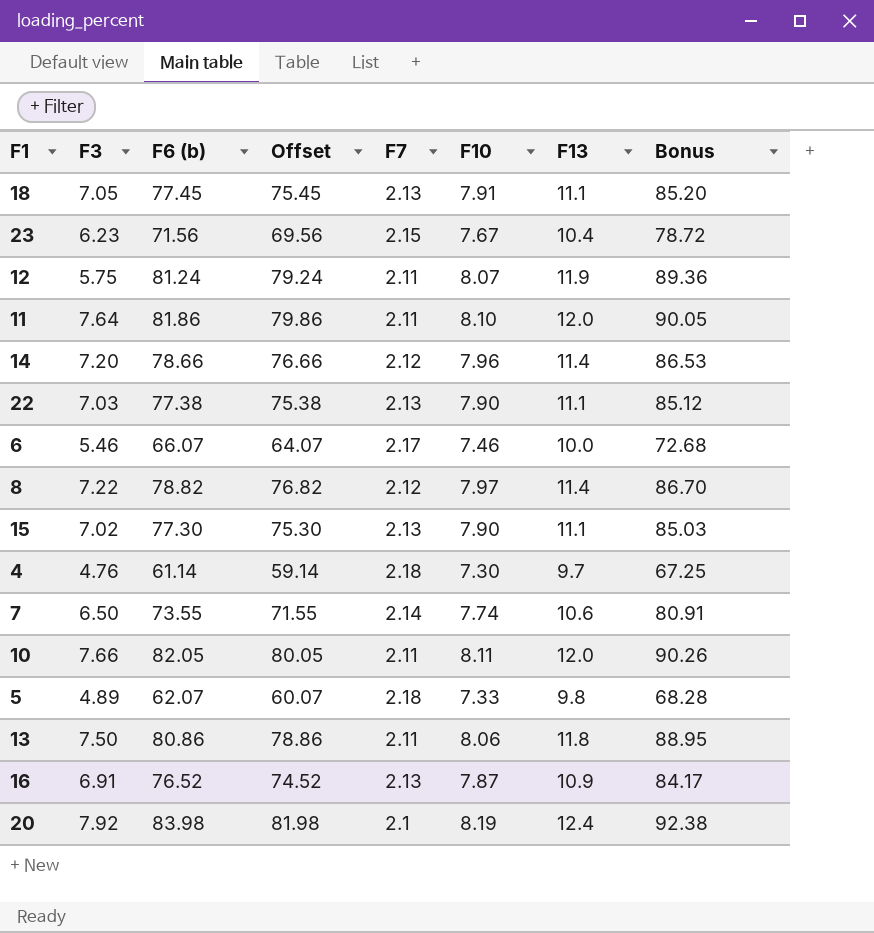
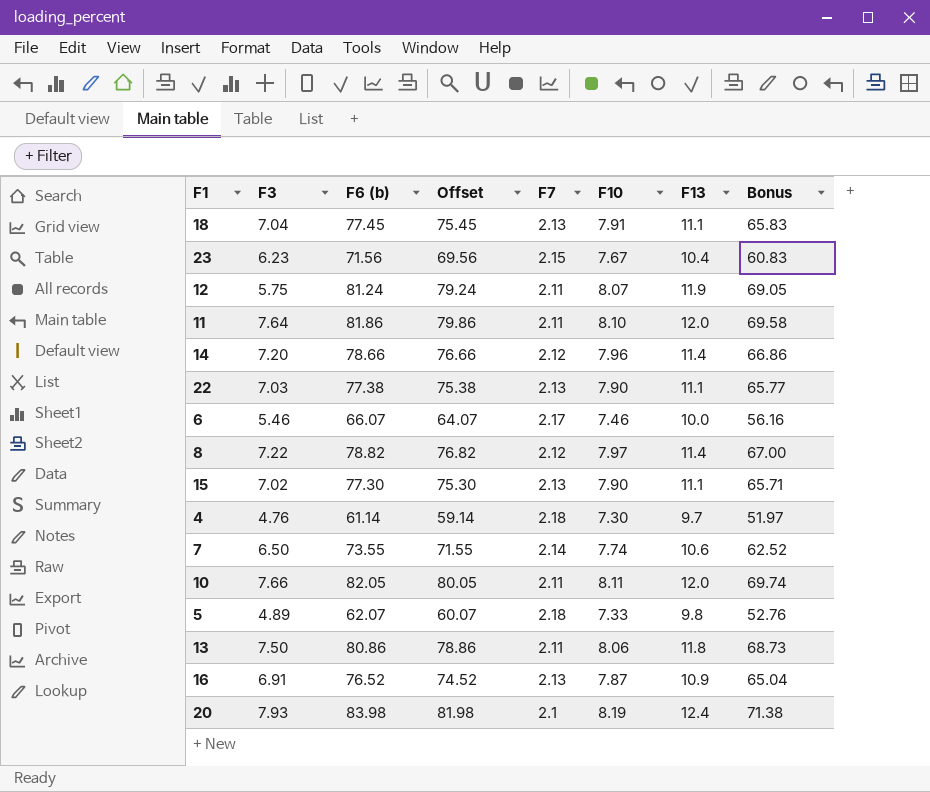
column Bonus | formula: [F6 (b)] * 1.1 -> [F6 (b)] * 0.85
18 | F3: 7.05 -> 7.04
20 | F3: 7.92 -> 7.93

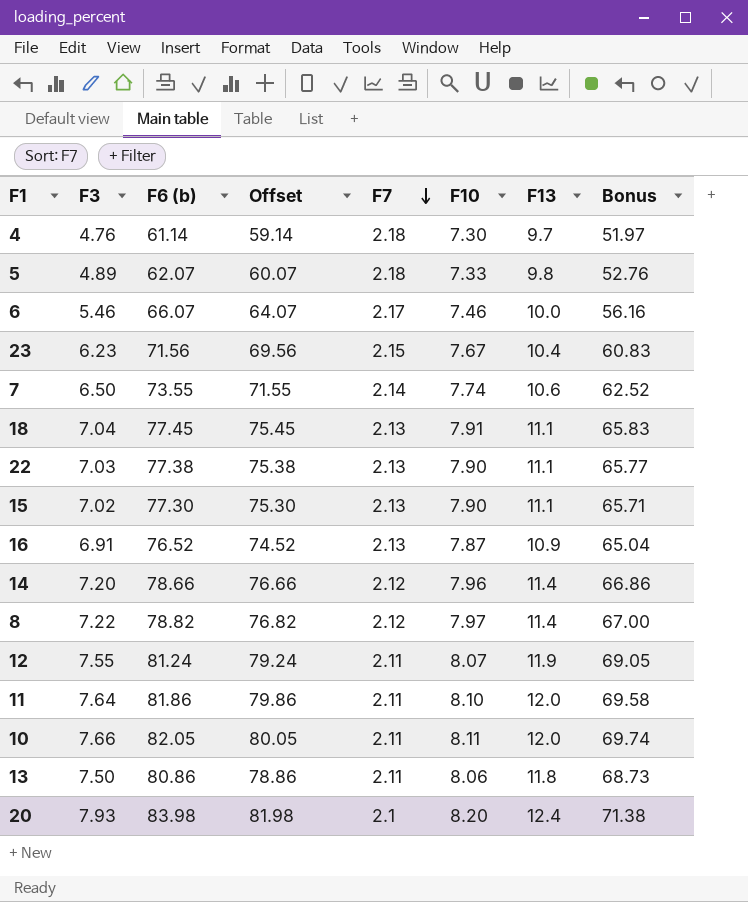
row order: none -> F7 descending
12 | F3: 5.75 -> 7.55
20 | F10: 8.19 -> 8.20

